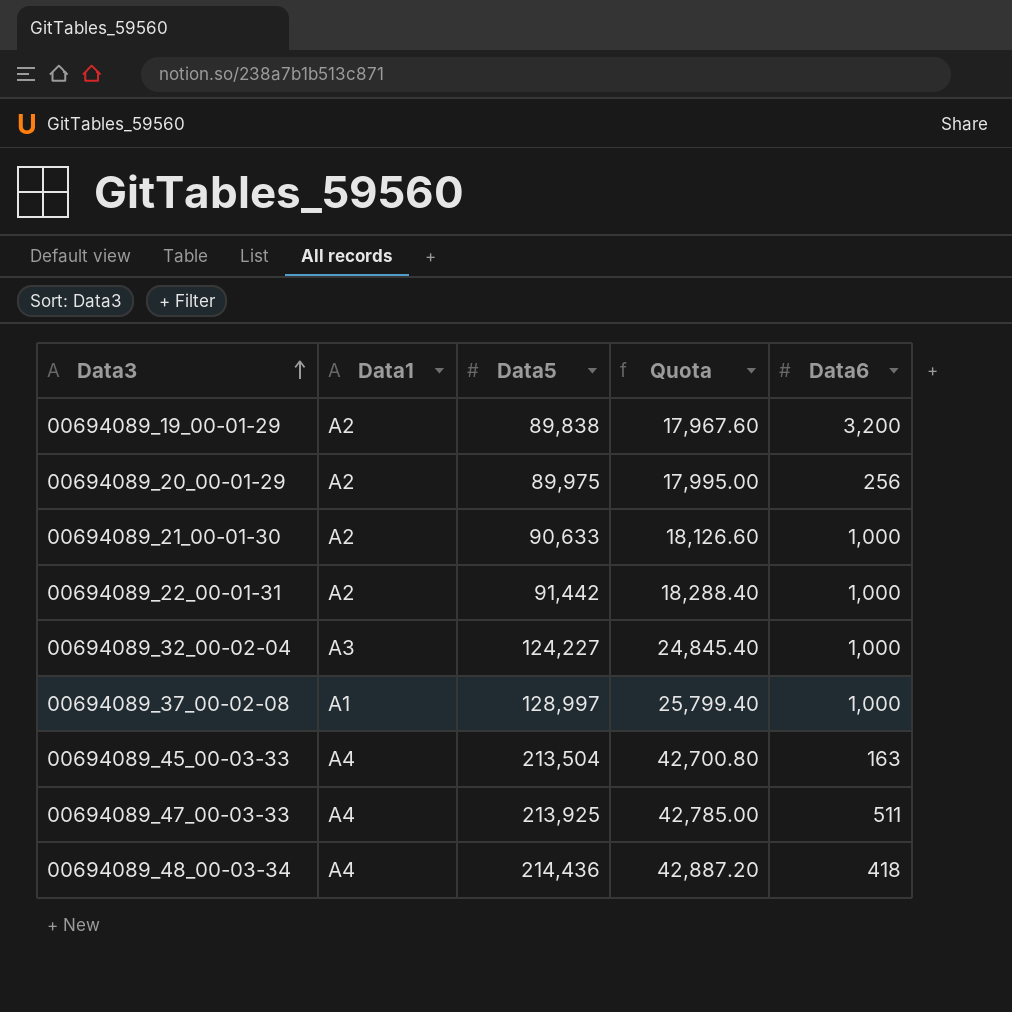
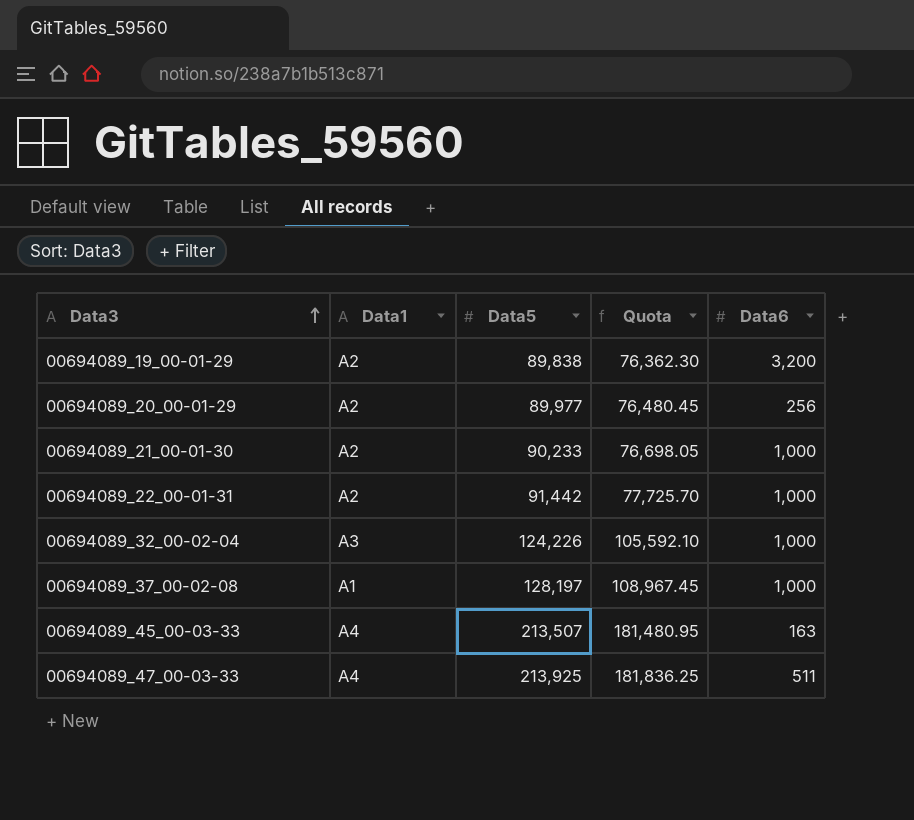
column Quota | formula: [Data5] * 0.2 -> [Data5] * 0.85
row 00694089_48_00-03-34: A4 | 214,436 | 42,887.20 | 418 -> none
00694089_20_00-01-29 | Data5: 89,975 -> 89,977
00694089_21_00-01-30 | Data5: 90,633 -> 90,233
00694089_32_00-02-04 | Data5: 124,227 -> 124,226
00694089_37_00-02-08 | Data5: 128,997 -> 128,197
00694089_45_00-03-33 | Data5: 213,504 -> 213,507

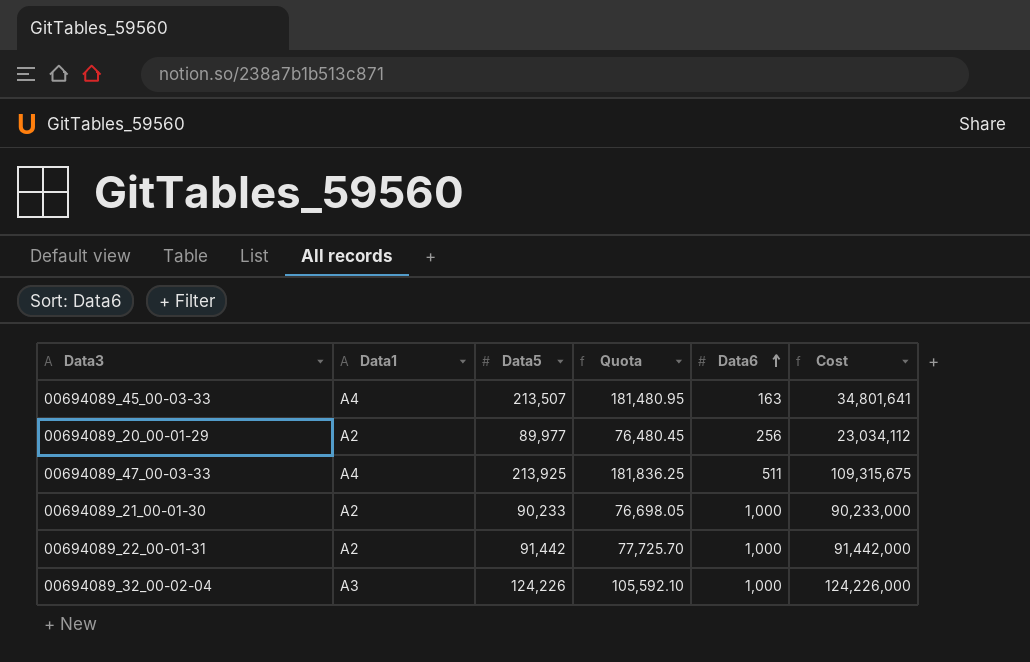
row order: Data3 ascending -> Data6 ascending
column Cost | formula: none -> [Data5] * [Data6]
row 00694089_19_00-01-29: A2 | 89,838 | 76,362.30 | 3,200 -> none
row 00694089_37_00-02-08: A1 | 128,197 | 108,967.45 | 1,000 -> none

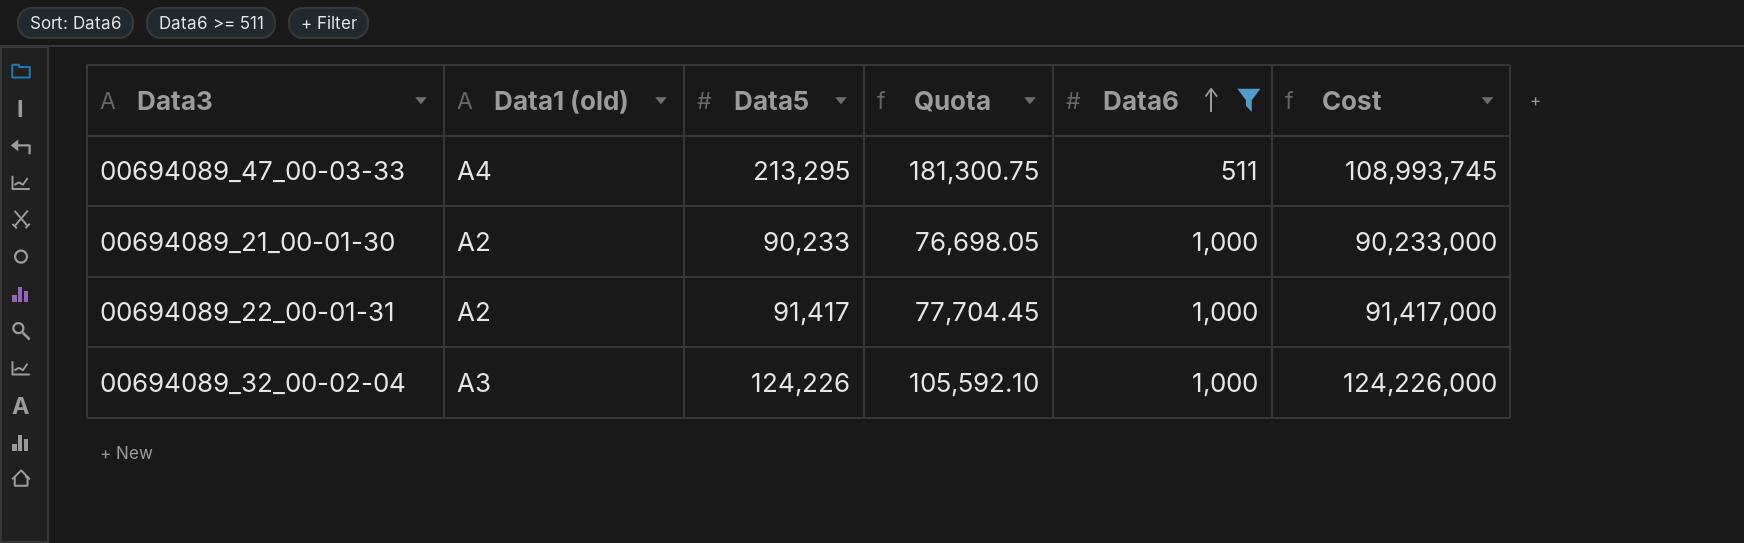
filter: none -> Data6 >= 511
column name: Data1 -> Data1 (old)
00694089_47_00-03-33 | Data5: 213,925 -> 213,295
00694089_47_00-03-33 | Quota: 181,836.25 -> 181,300.75
00694089_47_00-03-33 | Cost: 109,315,675 -> 108,993,745
00694089_22_00-01-31 | Data5: 91,442 -> 91,417
00694089_22_00-01-31 | Quota: 77,725.70 -> 77,704.45
00694089_22_00-01-31 | Cost: 91,442,000 -> 91,417,000

